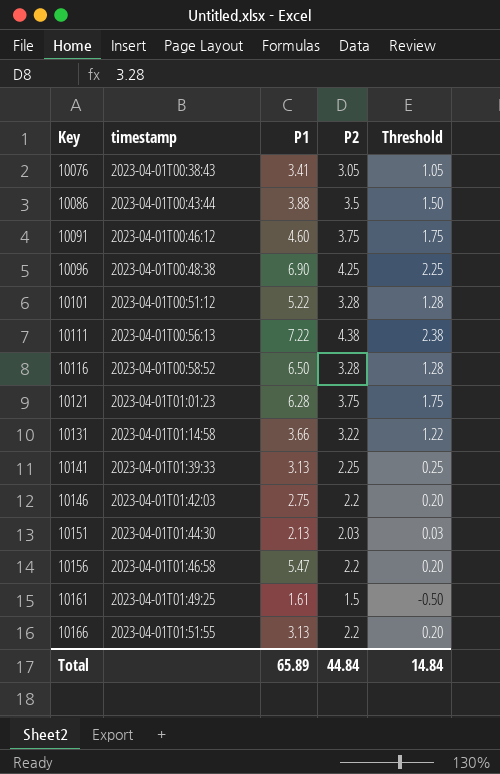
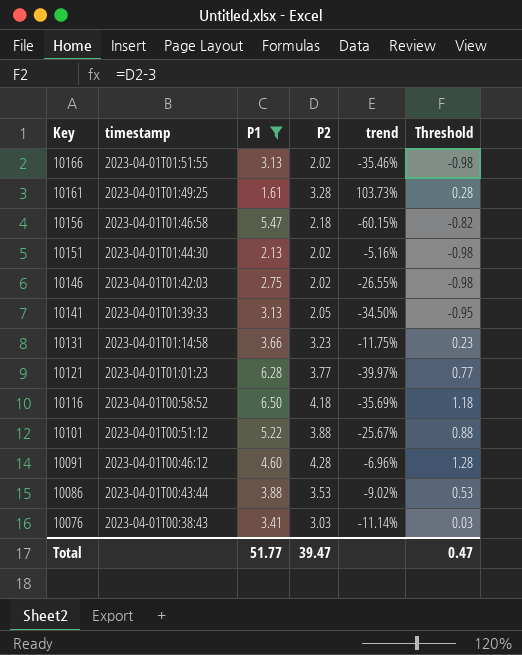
filter: none -> P1 <= 6.50
row order: Key ascending -> Key descending
column trend | formula: none -> ([P2] - [P1]) / [P1]
column Threshold | formula: [P2] - 2 -> [P2] - 3
10166 | P2: 2.2 -> 2.02
10161 | P2: 1.5 -> 3.28
10156 | P2: 2.2 -> 2.18
10151 | P2: 2.03 -> 2.02
10146 | P2: 2.2 -> 2.02
10141 | P2: 2.25 -> 2.05
10131 | P2: 3.22 -> 3.23
10121 | P2: 3.75 -> 3.77
10116 | P2: 3.28 -> 4.18
10101 | P2: 3.28 -> 3.88
10091 | P2: 3.75 -> 4.28
10086 | P2: 3.5 -> 3.53
10076 | P2: 3.05 -> 3.03
Total | P1: 65.89 -> 51.77
Total | P2: 44.84 -> 39.47
Total | Threshold: 14.84 -> 0.47

